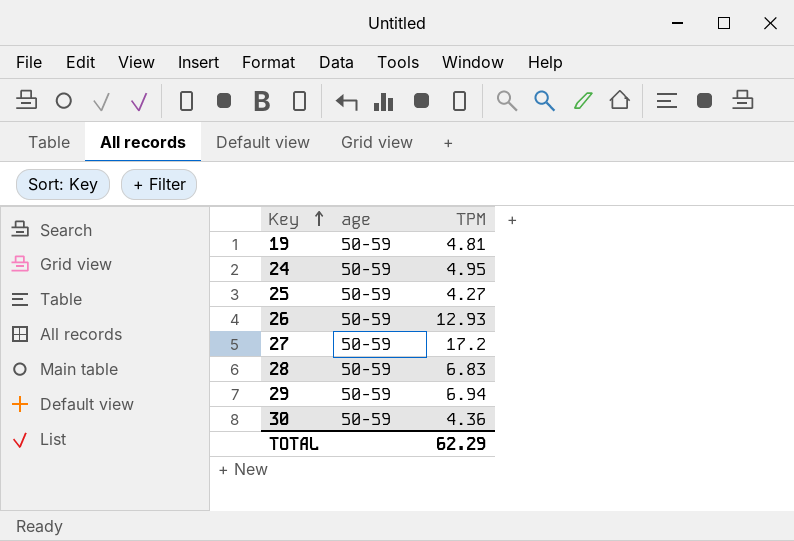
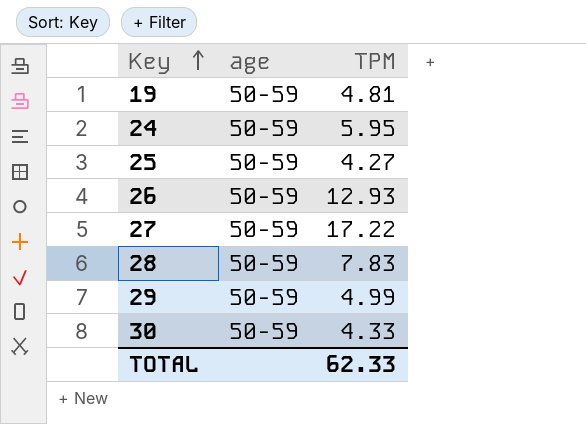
24 | TPM: 4.95 -> 5.95
27 | TPM: 17.2 -> 17.22
28 | TPM: 6.83 -> 7.83
29 | TPM: 6.94 -> 4.99
30 | TPM: 4.36 -> 4.33
TOTAL | TPM: 62.29 -> 62.33

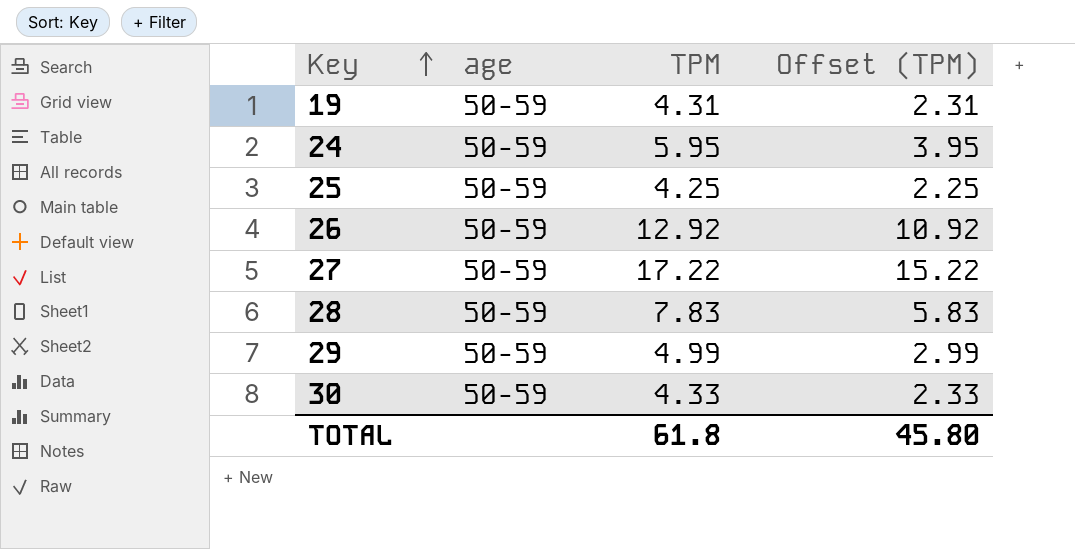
column Offset (TPM) | formula: none -> [TPM] - 2
19 | TPM: 4.81 -> 4.31
25 | TPM: 4.27 -> 4.25
26 | TPM: 12.93 -> 12.92
TOTAL | TPM: 62.33 -> 61.8

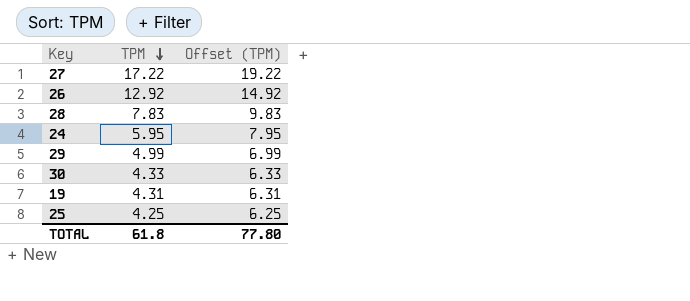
row order: Key ascending -> TPM descending
column age | position: 2 -> none
column Offset (TPM) | formula: [TPM] - 2 -> [TPM] + 2
TOTAL | Offset (TPM): 45.80 -> 77.80

